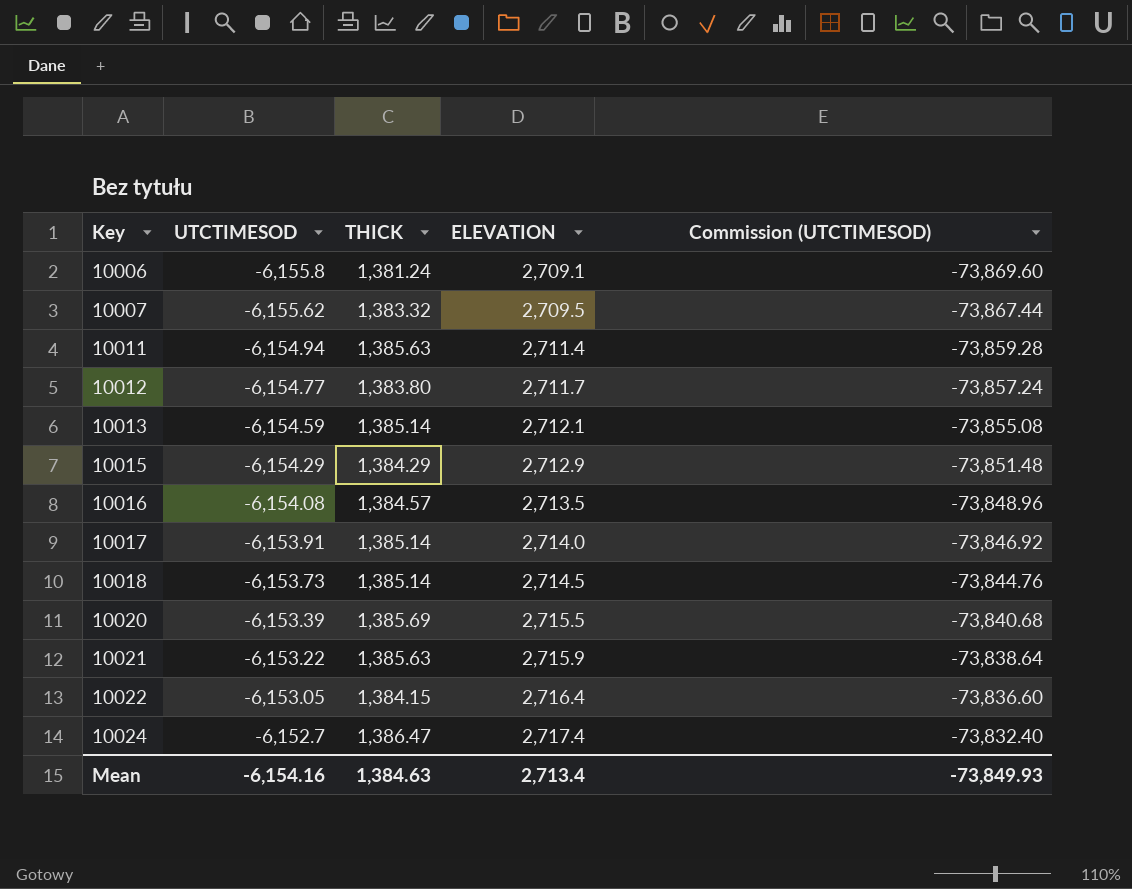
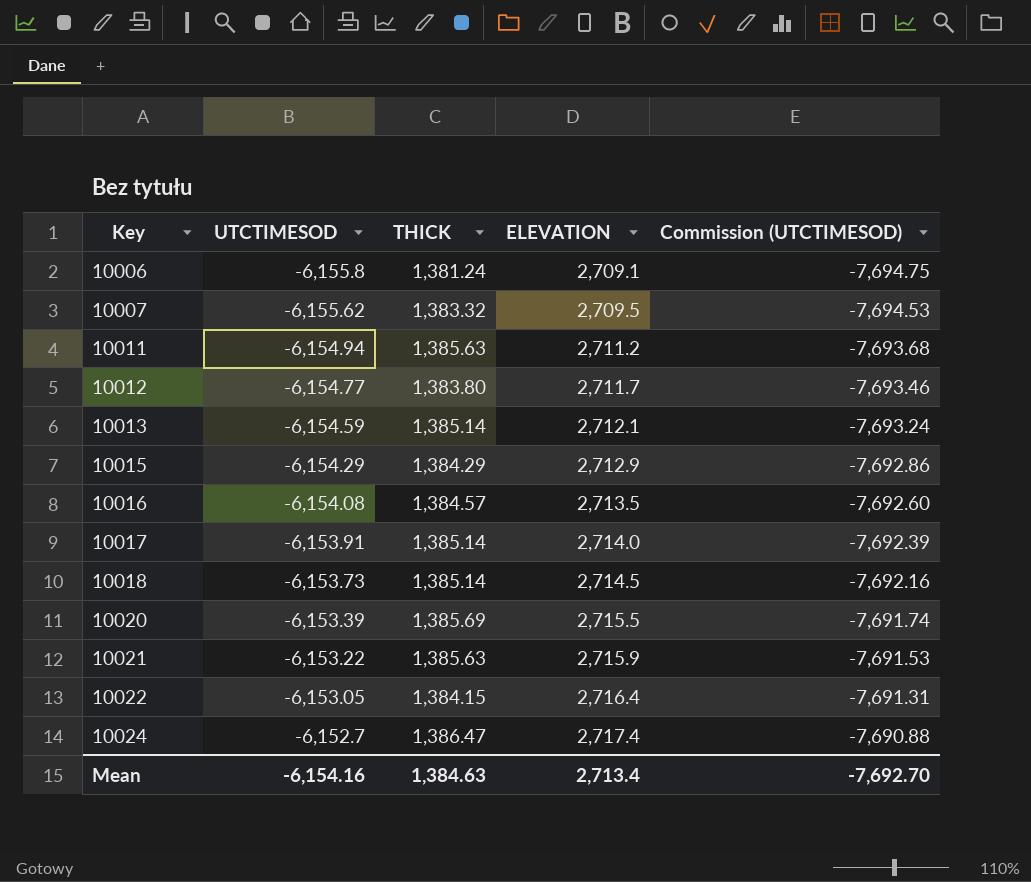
column Commission (UTCTIMESOD) | formula: [UTCTIMESOD] * 12 -> [UTCTIMESOD] * 1.25
10011 | ELEVATION: 2,711.4 -> 2,711.2
Mean | Commission (UTCTIMESOD): -73,849.93 -> -7,692.70

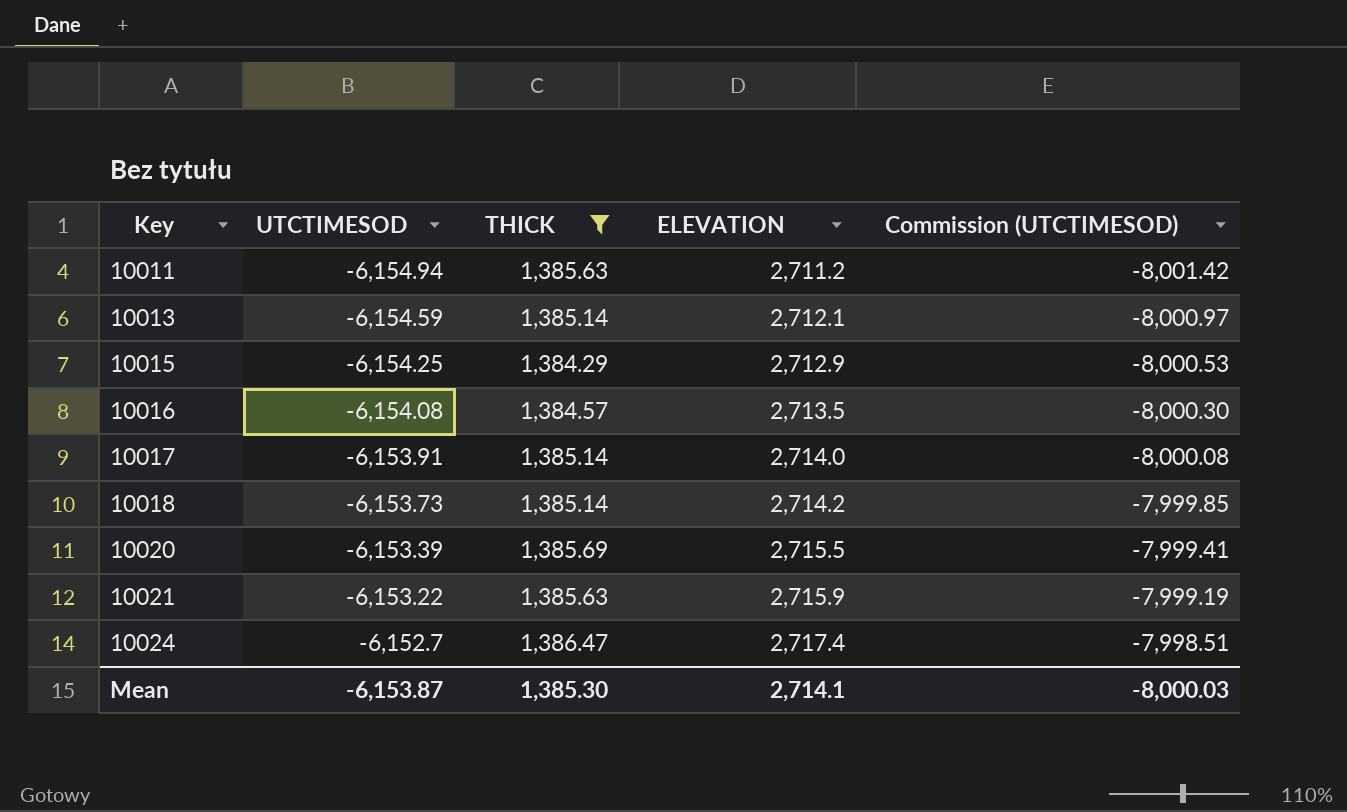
filter: none -> THICK >= 1,384.29
column Commission (UTCTIMESOD) | formula: [UTCTIMESOD] * 1.25 -> [UTCTIMESOD] * 1.3
10015 | UTCTIMESOD: -6,154.29 -> -6,154.25
10018 | ELEVATION: 2,714.5 -> 2,714.2
Mean | UTCTIMESOD: -6,154.16 -> -6,153.87
Mean | THICK: 1,384.63 -> 1,385.30
Mean | ELEVATION: 2,713.4 -> 2,714.1
Mean | Commission (UTCTIMESOD): -7,692.70 -> -8,000.03

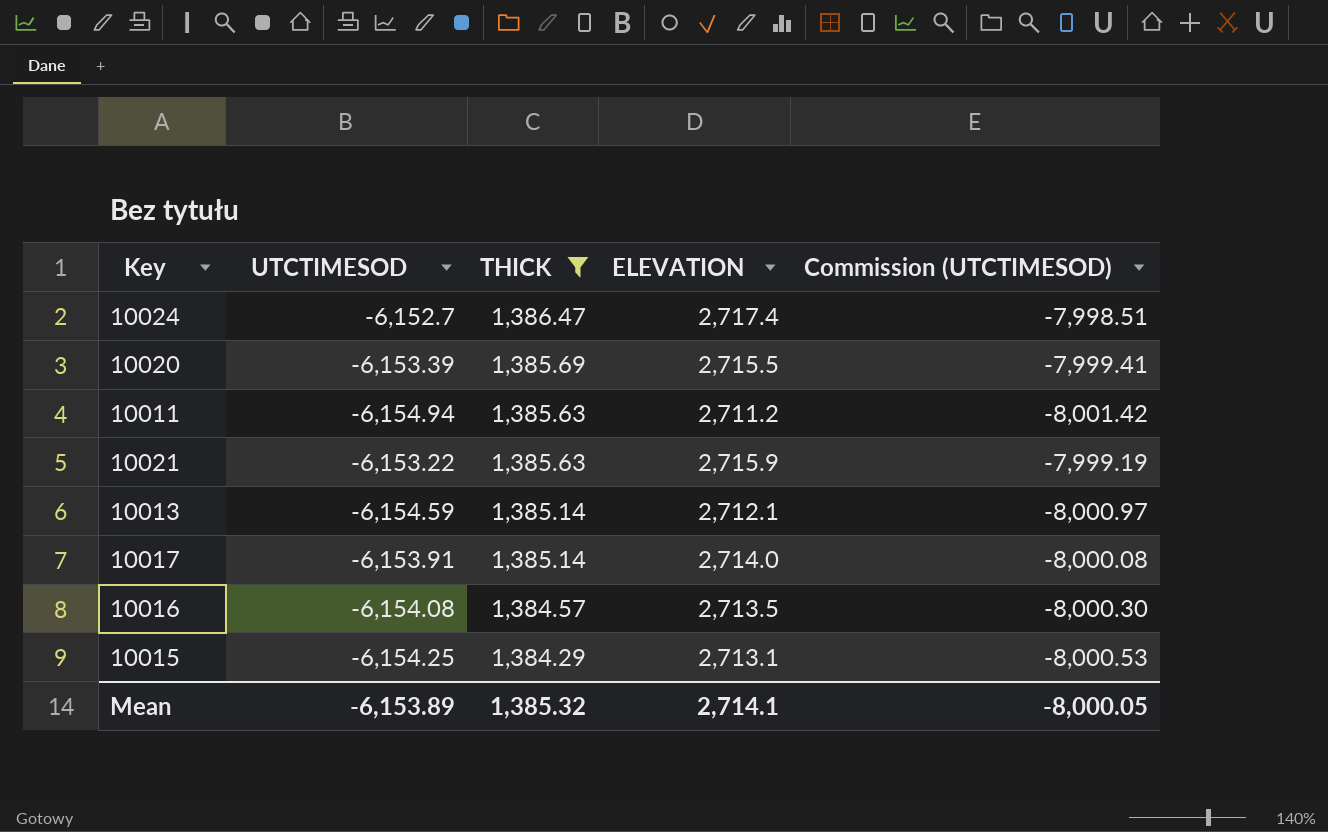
row order: Key ascending -> THICK descending
row 10018: -6,153.73 | 1,385.14 | 2,714.2 | -7,999.85 -> none
10015 | ELEVATION: 2,712.9 -> 2,713.1
Mean | UTCTIMESOD: -6,153.87 -> -6,153.89
Mean | THICK: 1,385.30 -> 1,385.32
Mean | Commission (UTCTIMESOD): -8,000.03 -> -8,000.05

